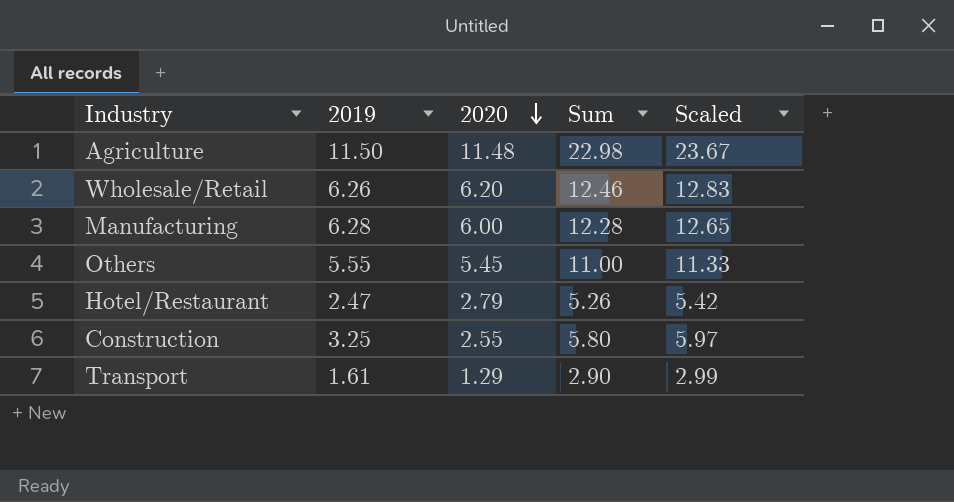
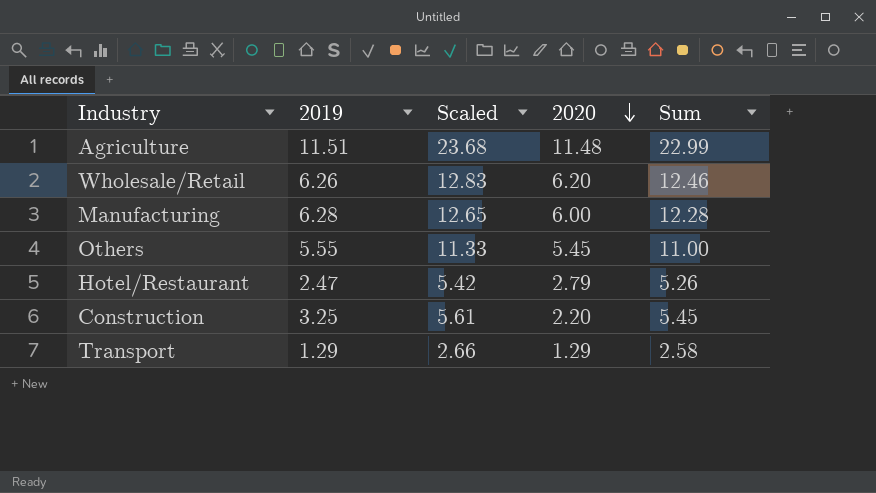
column Scaled | position: 5 -> 3
Agriculture | 2019: 11.50 -> 11.51
Agriculture | Scaled: 23.67 -> 23.68
Agriculture | Sum: 22.98 -> 22.99
Construction | Scaled: 5.97 -> 5.61
Construction | 2020: 2.55 -> 2.20
Construction | Sum: 5.80 -> 5.45
Transport | 2019: 1.61 -> 1.29
Transport | Scaled: 2.99 -> 2.66
Transport | Sum: 2.90 -> 2.58

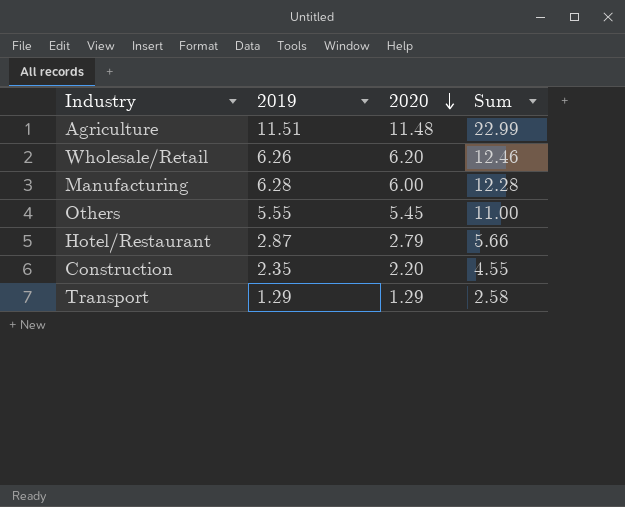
column Scaled | formula: [Sum] * 1.03 -> none
Hotel/Restaurant | 2019: 2.47 -> 2.87
Hotel/Restaurant | Sum: 5.26 -> 5.66
Construction | 2019: 3.25 -> 2.35
Construction | Sum: 5.45 -> 4.55

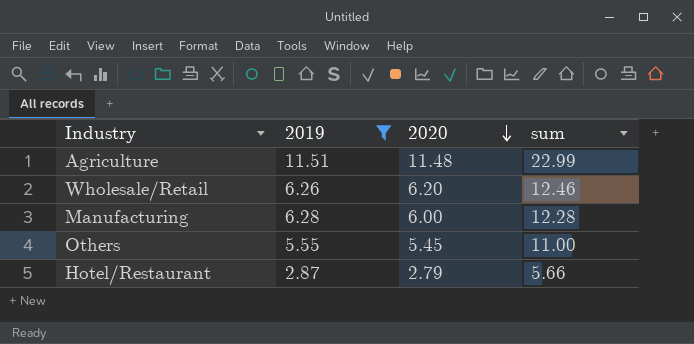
filter: none -> 2019 >= 2.87
column name: Sum -> sum

